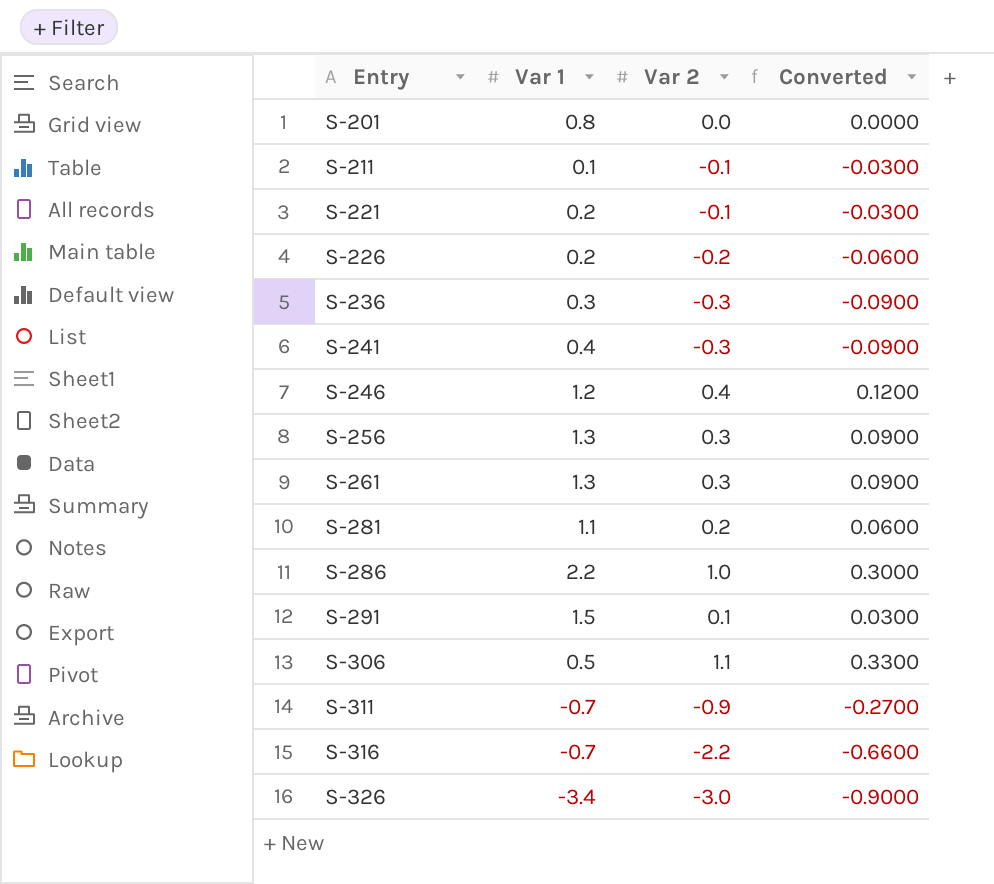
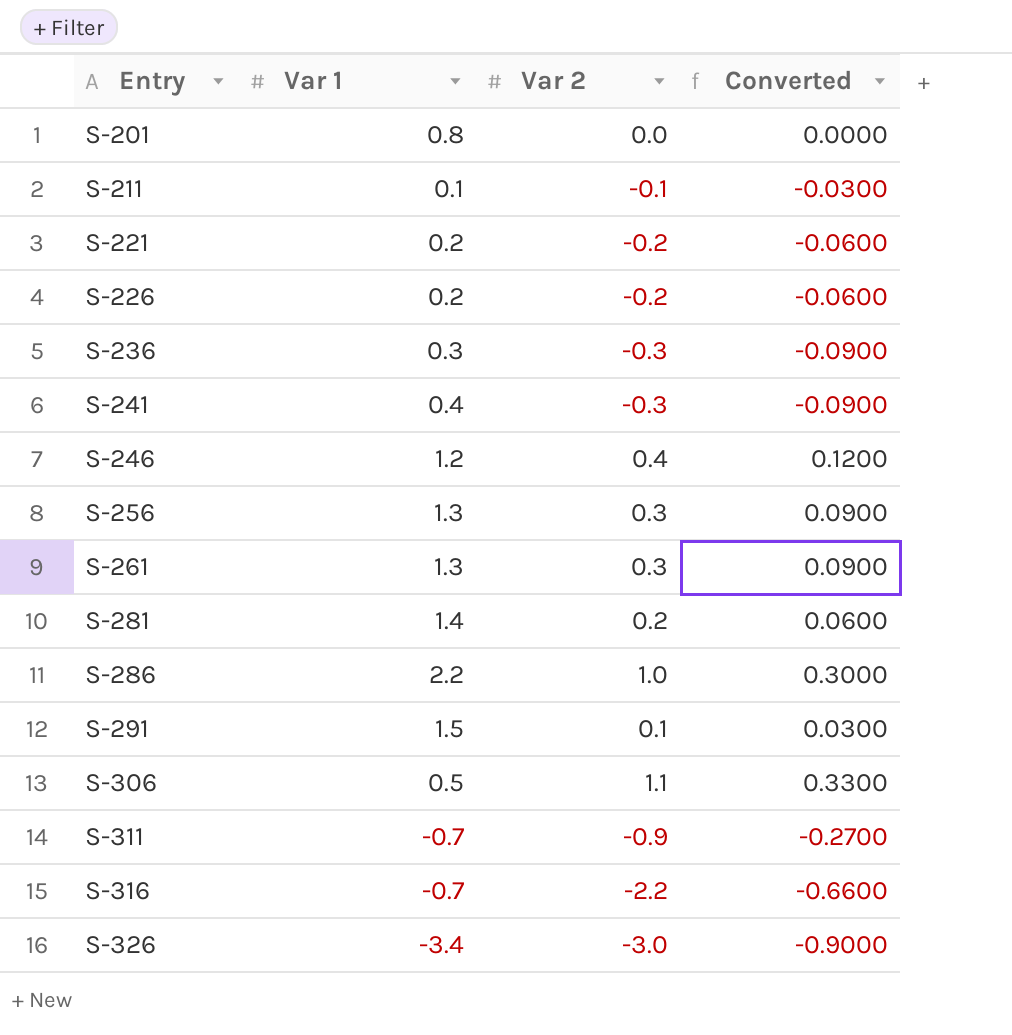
S-221 | Var 2: -0.1 -> -0.2
S-221 | Converted: -0.0300 -> -0.0600
S-281 | Var 1: 1.1 -> 1.4

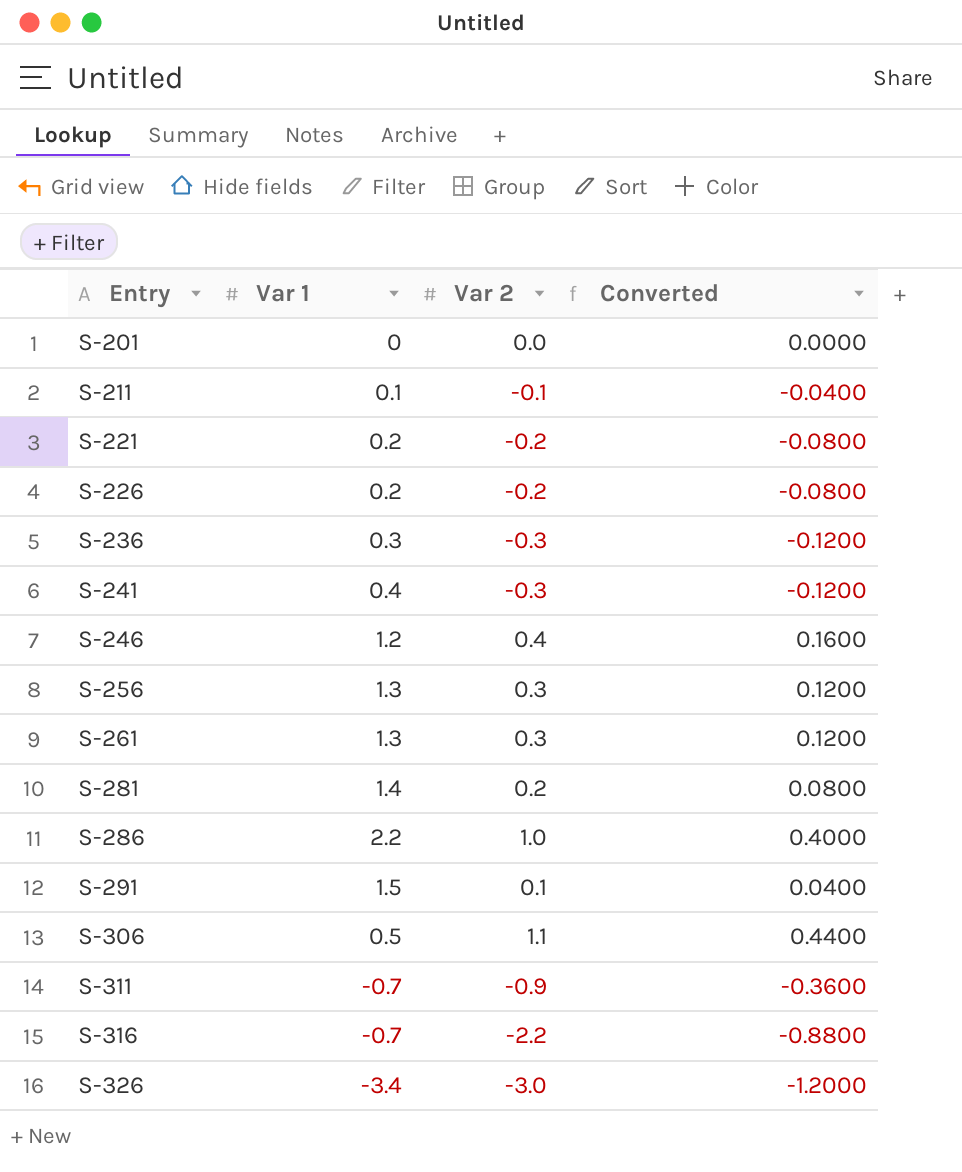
column Converted | formula: [Var 2] * 0.3 -> [Var 2] * 0.4
S-201 | Var 1: 0.8 -> 0

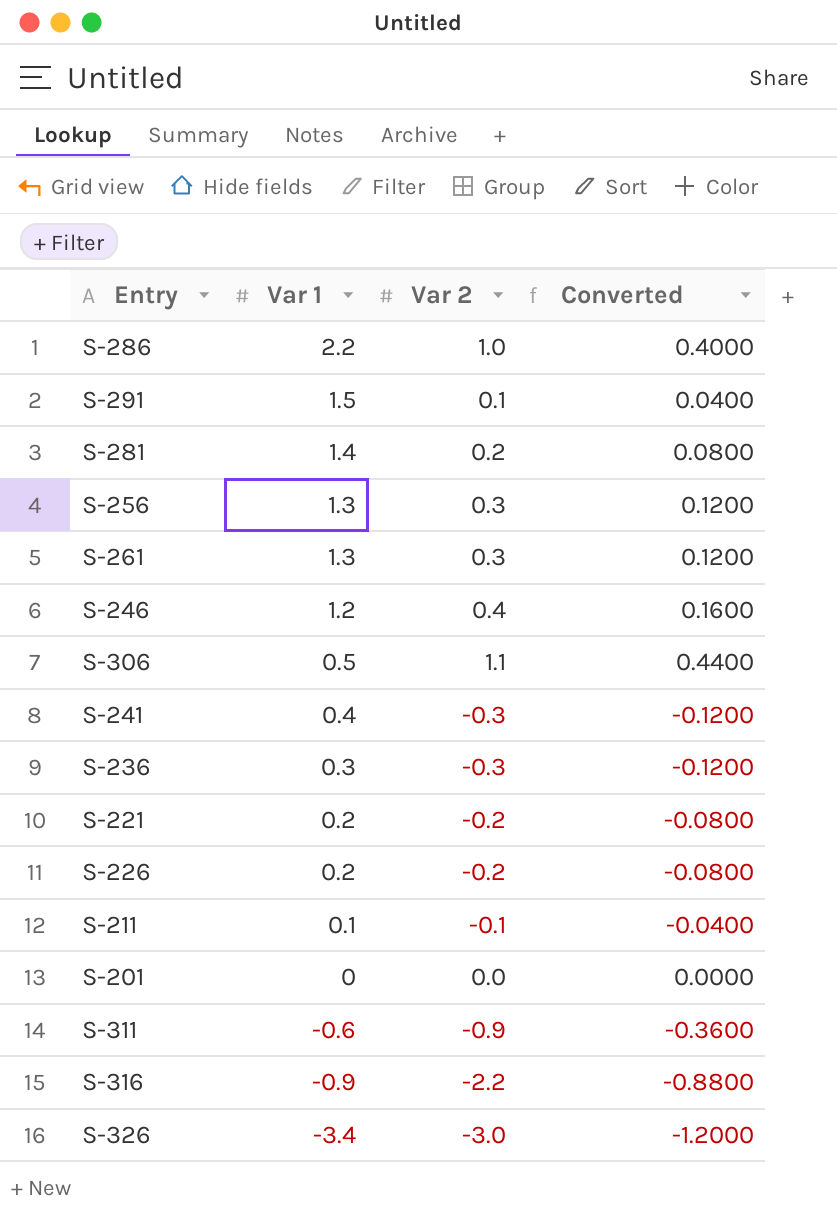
row order: Entry ascending -> Var 1 descending
S-311 | Var 1: -0.7 -> -0.6
S-316 | Var 1: -0.7 -> -0.9

